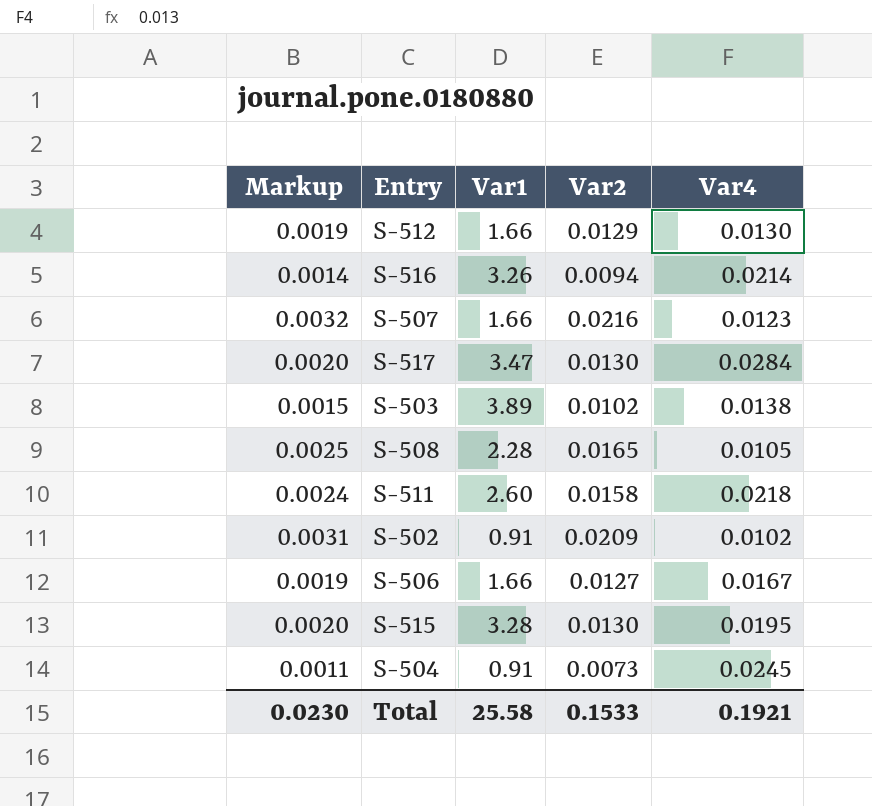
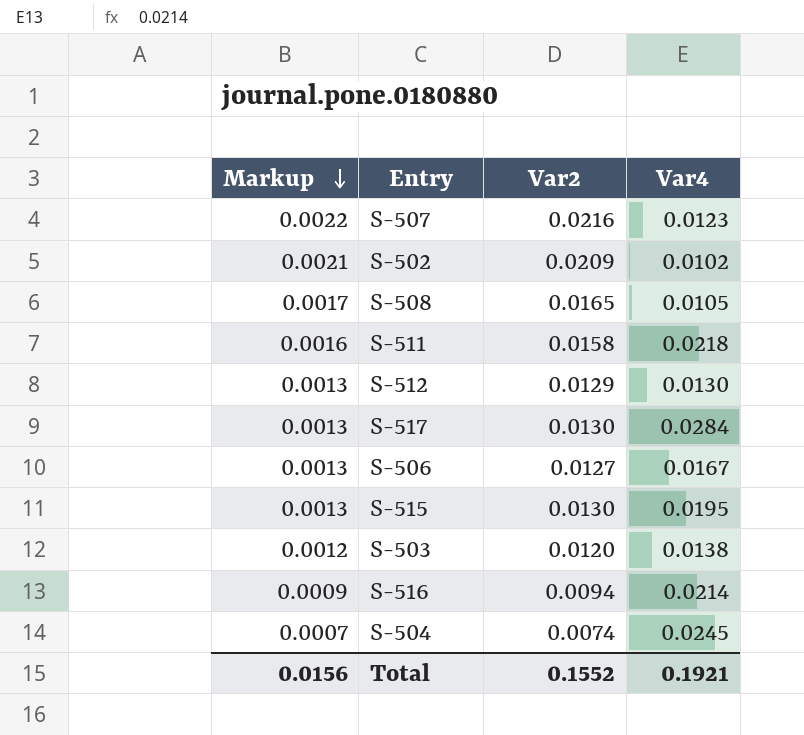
row order: none -> Markup descending
column Var1 | position: 3 -> none
column Markup | formula: [Var2] * 0.15 -> [Var2] * 0.1
S-503 | Var2: 0.0102 -> 0.0120
S-504 | Var2: 0.0073 -> 0.0074
Total | Markup: 0.0230 -> 0.0156
Total | Var2: 0.1533 -> 0.1552

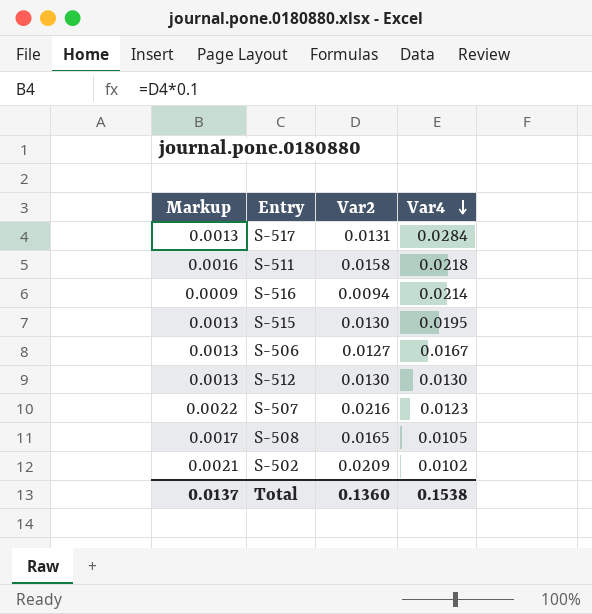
row order: Markup descending -> Var4 descending
row S-503: 0.0012 | 0.0120 | 0.0138 -> none
row S-504: 0.0007 | 0.0074 | 0.0245 -> none
S-517 | Var2: 0.0130 -> 0.0131
S-512 | Var2: 0.0129 -> 0.0130
Total | Markup: 0.0156 -> 0.0137
Total | Var2: 0.1552 -> 0.1360
Total | Var4: 0.1921 -> 0.1538

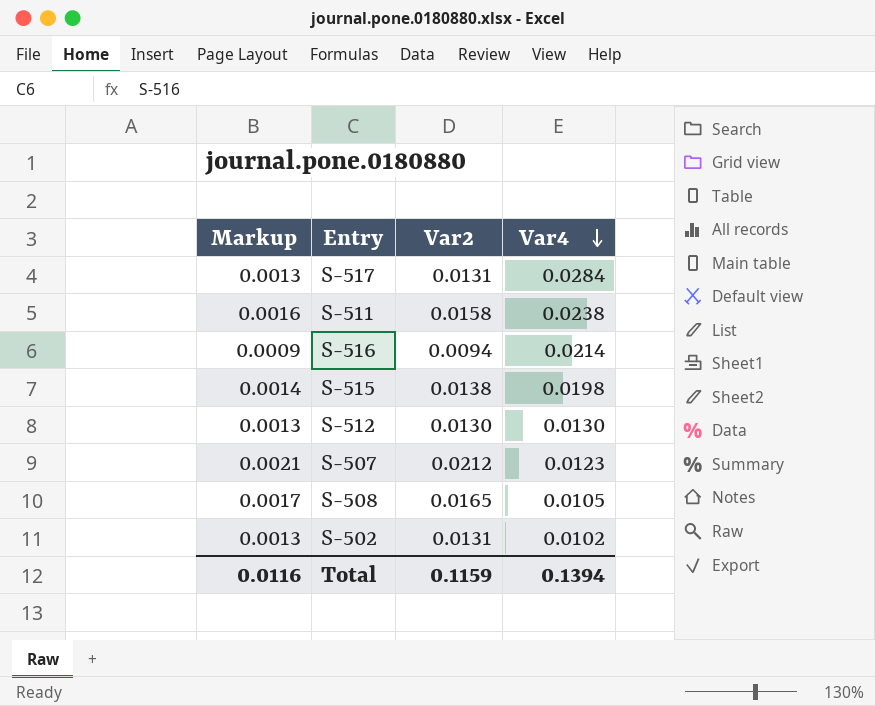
row S-506: 0.0013 | 0.0127 | 0.0167 -> none
S-511 | Var4: 0.0218 -> 0.0238
S-515 | Markup: 0.0013 -> 0.0014
S-515 | Var2: 0.0130 -> 0.0138
S-515 | Var4: 0.0195 -> 0.0198
S-507 | Markup: 0.0022 -> 0.0021
S-507 | Var2: 0.0216 -> 0.0212
S-502 | Markup: 0.0021 -> 0.0013
S-502 | Var2: 0.0209 -> 0.0131
Total | Markup: 0.0137 -> 0.0116
Total | Var2: 0.1360 -> 0.1159
Total | Var4: 0.1538 -> 0.1394

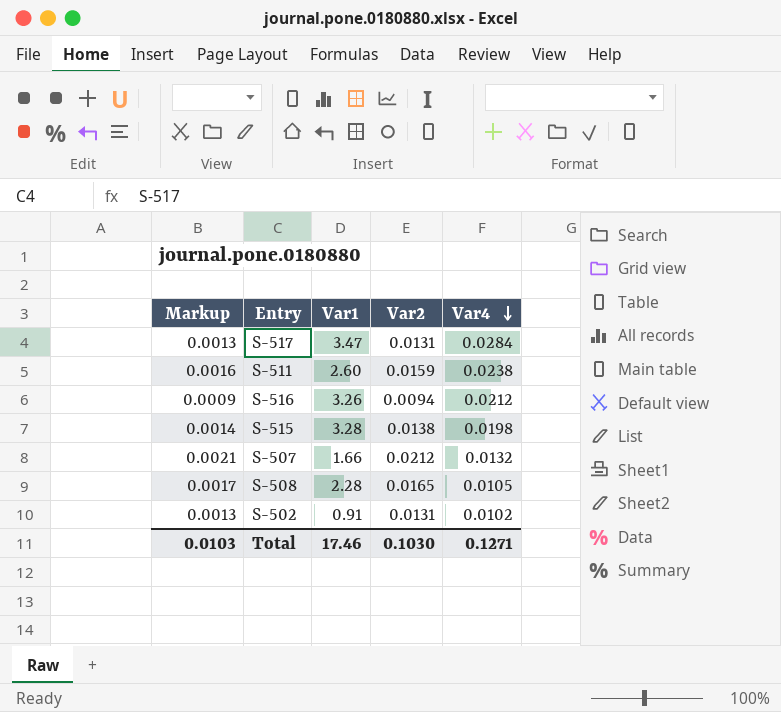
column Var1 | position: none -> 3
row S-512: 0.0013 | 0.0130 | 0.0130 -> none
S-511 | Var2: 0.0158 -> 0.0159
S-516 | Var4: 0.0214 -> 0.0212
S-507 | Var4: 0.0123 -> 0.0132
Total | Markup: 0.0116 -> 0.0103
Total | Var2: 0.1159 -> 0.1030
Total | Var4: 0.1394 -> 0.1271

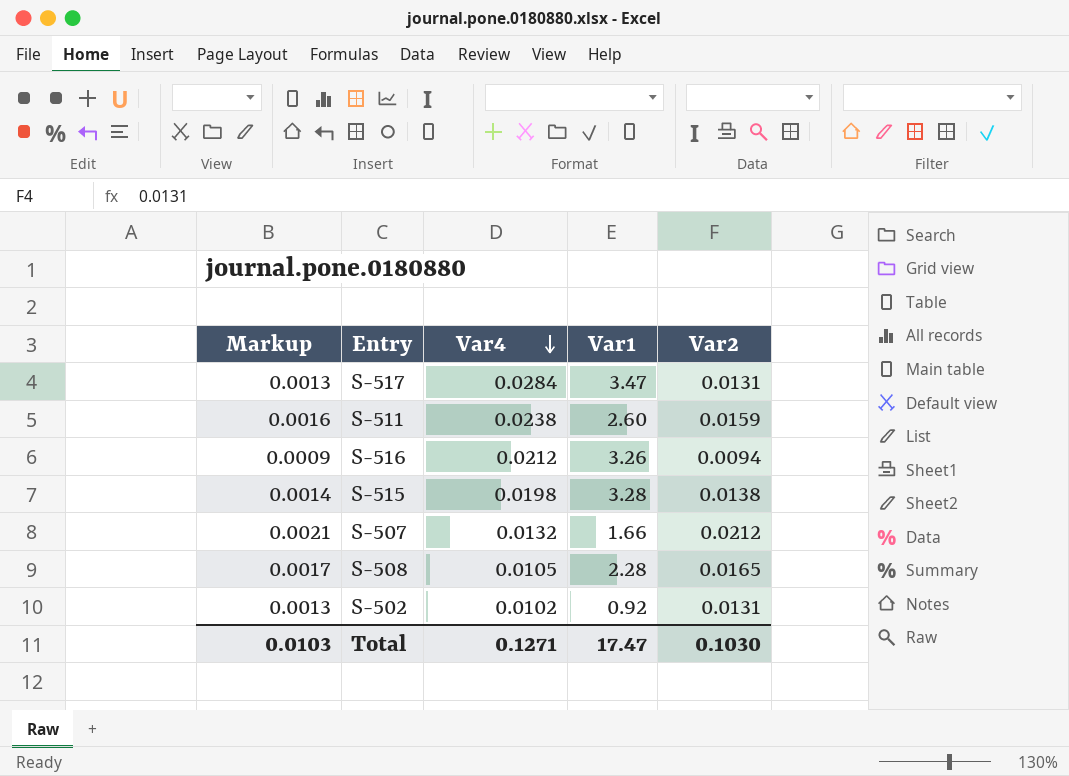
column Var4 | position: 5 -> 3
S-502 | Var1: 0.91 -> 0.92
Total | Var1: 17.46 -> 17.47

